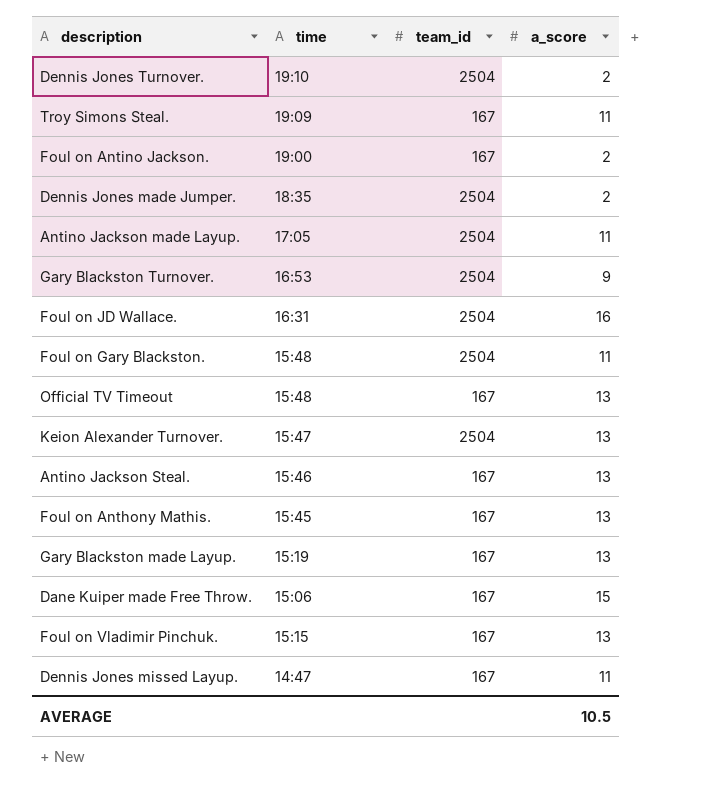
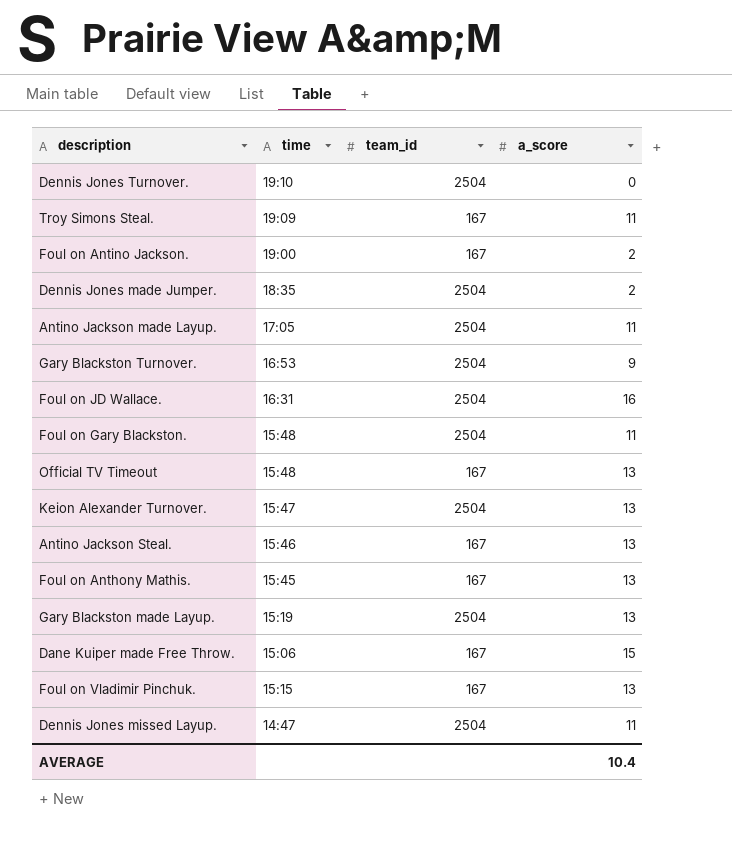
Dennis Jones Turnover. | a_score: 2 -> 0
Gary Blackston made Layup. | team_id: 167 -> 2504
Dennis Jones missed Layup. | team_id: 167 -> 2504
AVERAGE | a_score: 10.5 -> 10.4

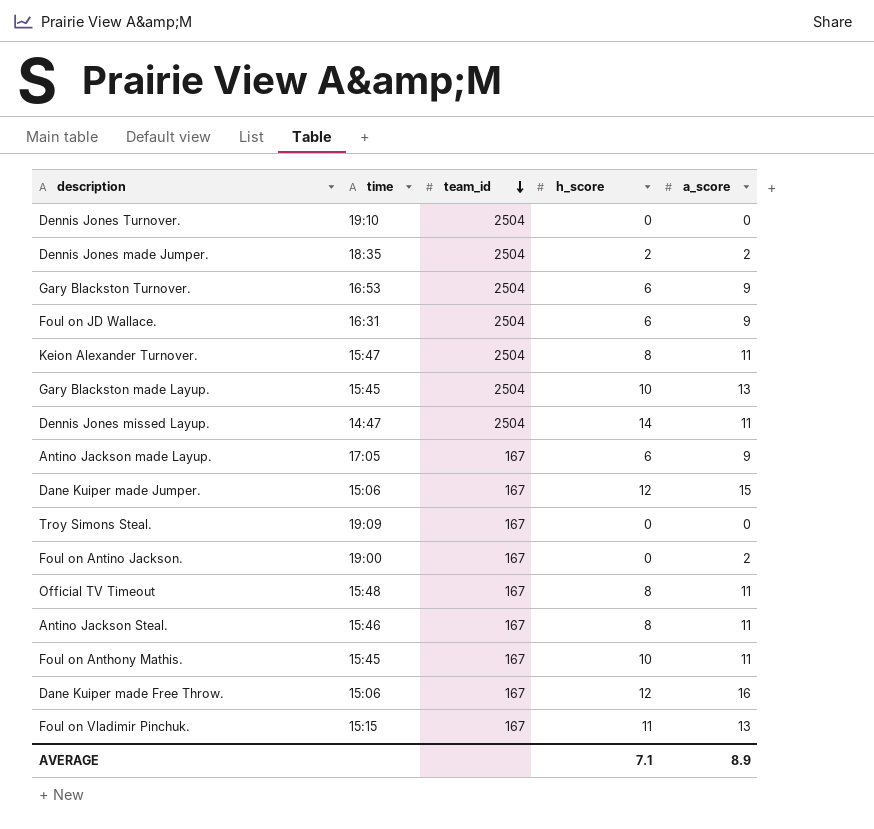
row order: none -> team_id descending
column h_score | position: none -> 4
row Foul on Gary Blackston.: 15:48 | 2504 | 11 -> none
Foul on JD Wallace. | a_score: 16 -> 9
Keion Alexander Turnover. | a_score: 13 -> 11
Gary Blackston made Layup. | time: 15:19 -> 15:45
Antino Jackson made Layup. | team_id: 2504 -> 167
Antino Jackson made Layup. | a_score: 11 -> 9
row Dane Kuiper made Jumper.: none -> 15:06 | 167 | 12 | 15
Troy Simons Steal. | a_score: 11 -> 0
Official TV Timeout | a_score: 13 -> 11
Antino Jackson Steal. | a_score: 13 -> 11
Foul on Anthony Mathis. | a_score: 13 -> 11
Dane Kuiper made Free Throw. | a_score: 15 -> 16
AVERAGE | a_score: 10.4 -> 8.9

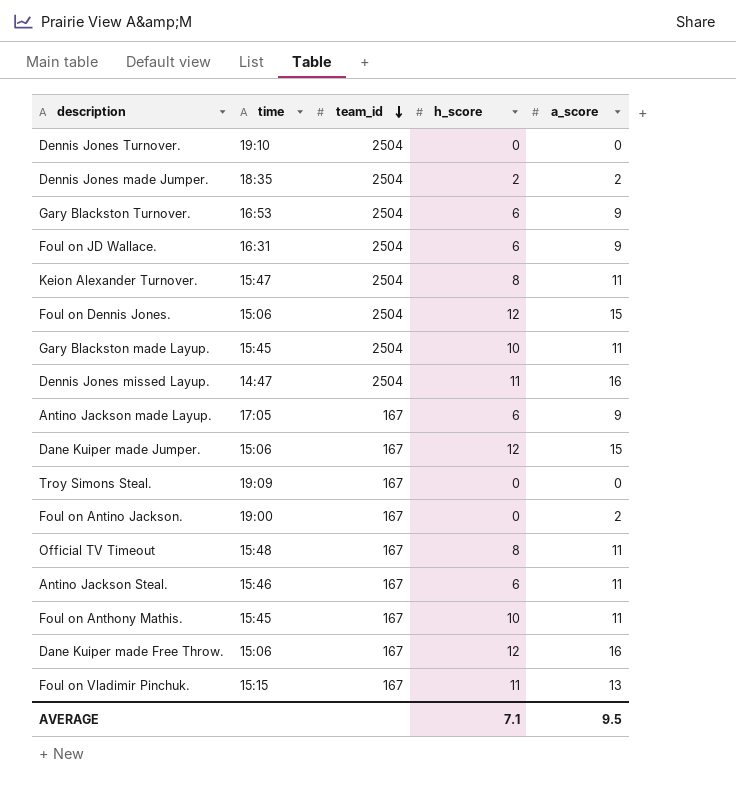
row Foul on Dennis Jones.: none -> 15:06 | 2504 | 12 | 15
Gary Blackston made Layup. | a_score: 13 -> 11
Dennis Jones missed Layup. | h_score: 14 -> 11
Dennis Jones missed Layup. | a_score: 11 -> 16
Antino Jackson Steal. | h_score: 8 -> 6
AVERAGE | a_score: 8.9 -> 9.5

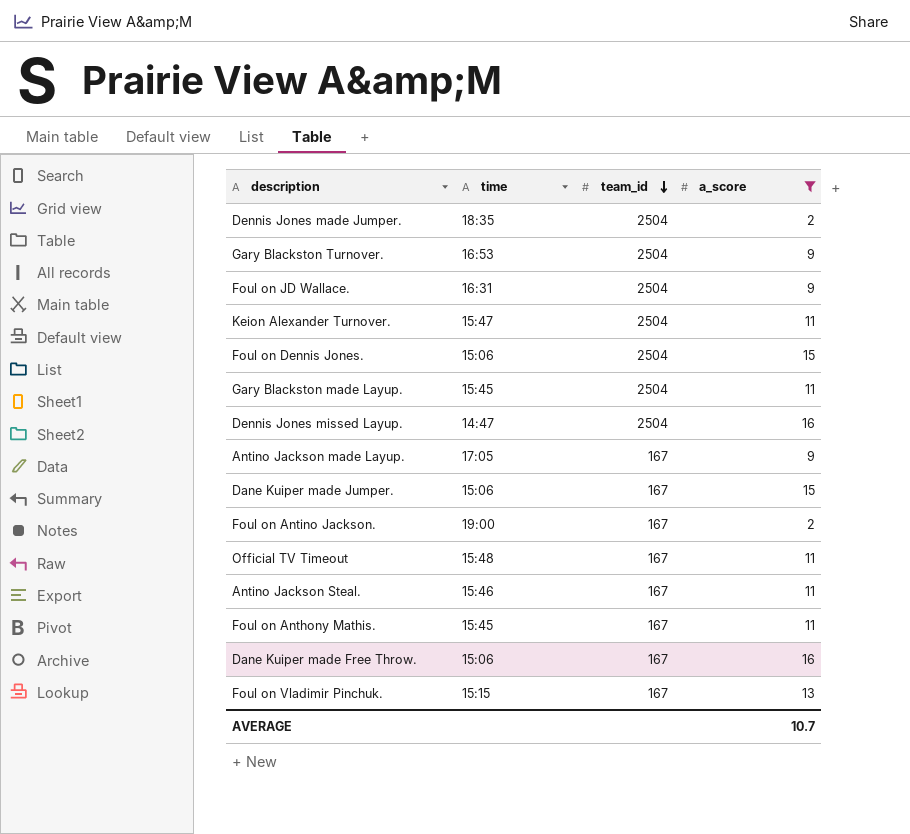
filter: none -> a_score != 0
column h_score | position: 4 -> none
AVERAGE | a_score: 9.5 -> 10.7

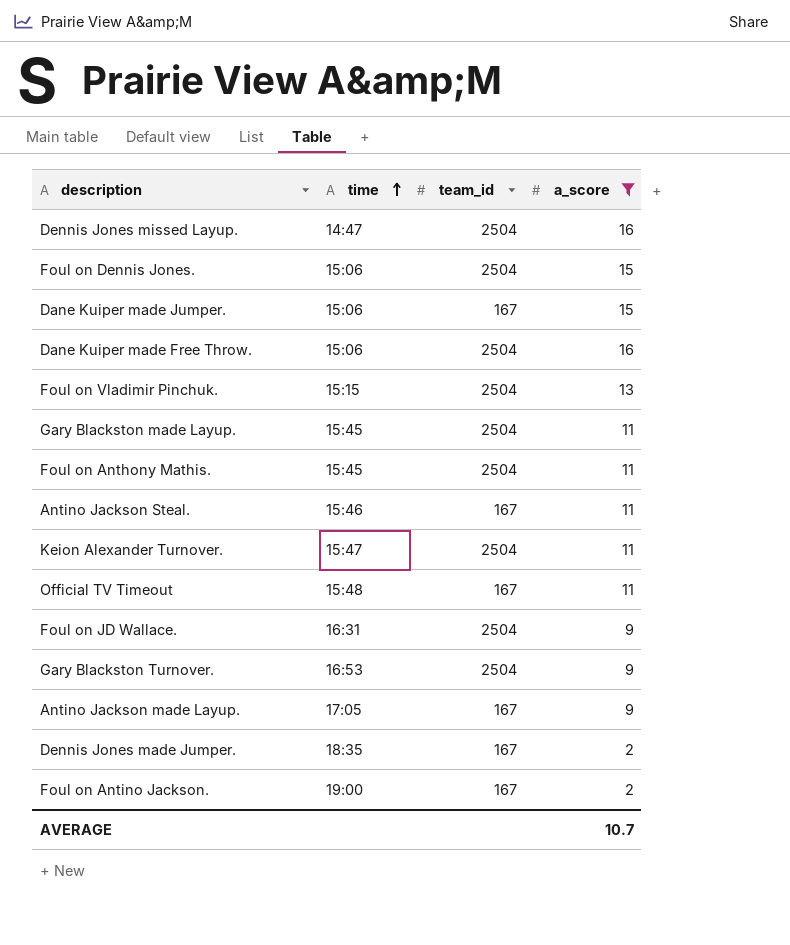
row order: team_id descending -> time ascending
Dane Kuiper made Free Throw. | team_id: 167 -> 2504
Foul on Vladimir Pinchuk. | team_id: 167 -> 2504
Foul on Anthony Mathis. | team_id: 167 -> 2504
Dennis Jones made Jumper. | team_id: 2504 -> 167

